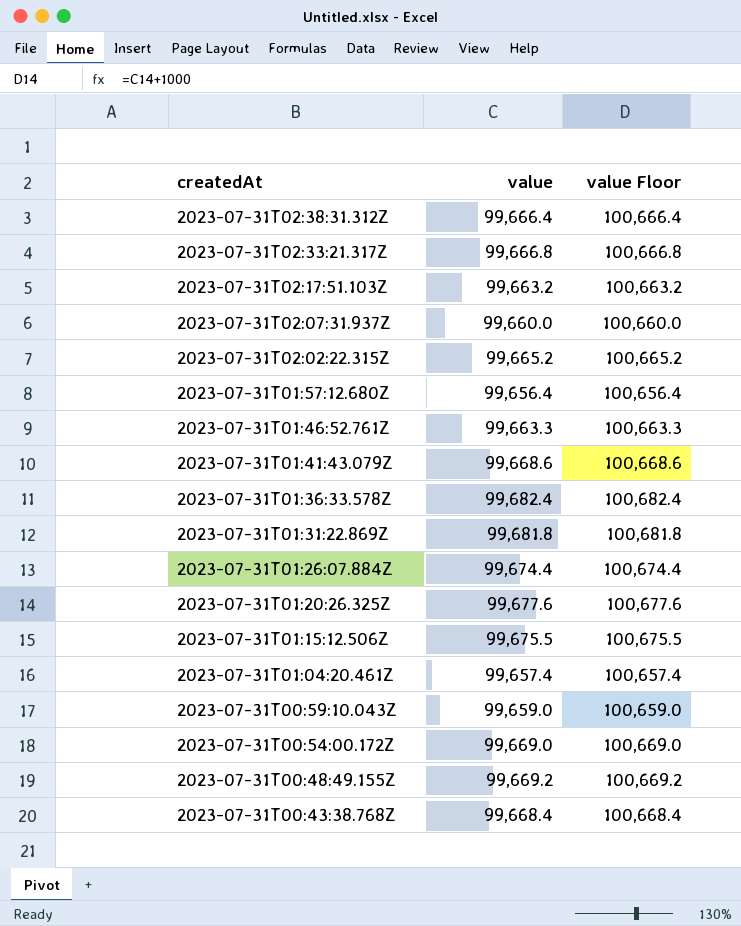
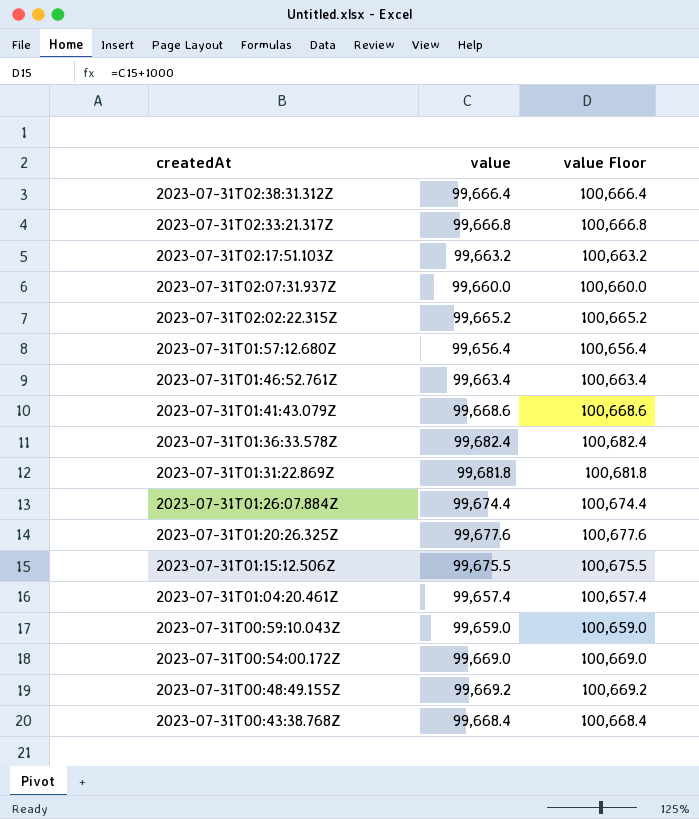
2023-07-31T01:46:52.761Z | value: 99,663.3 -> 99,663.4
2023-07-31T01:46:52.761Z | value Floor: 100,663.3 -> 100,663.4

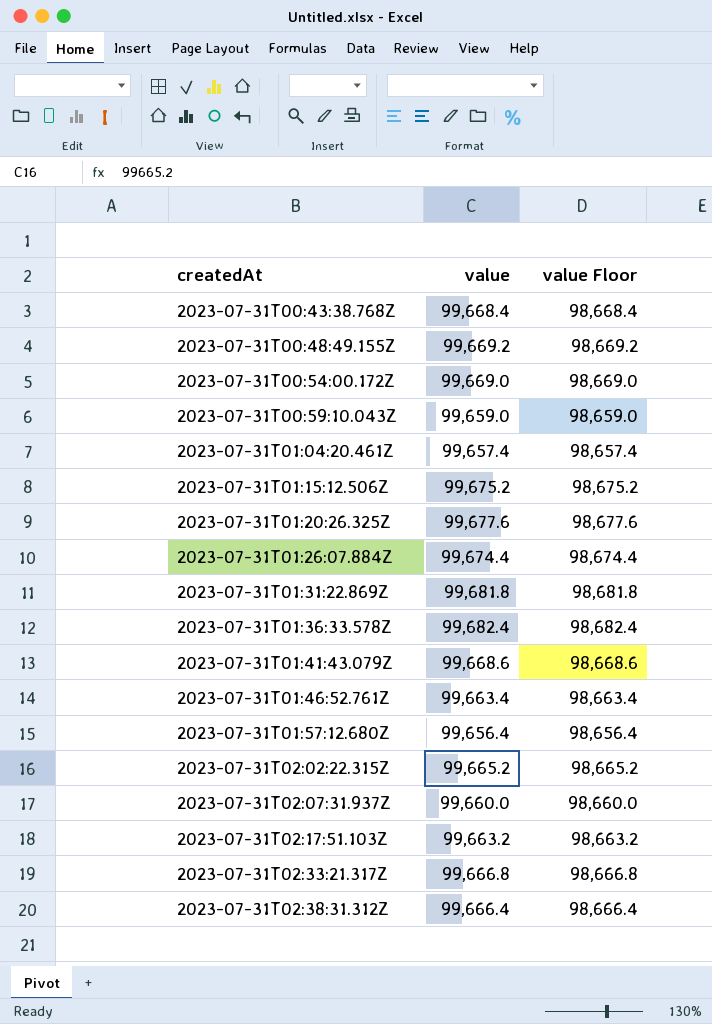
row order: createdAt descending -> createdAt ascending
column value Floor | formula: [value] + 1000 -> [value] - 1000
2023-07-31T01:15:12.506Z | value: 99,675.5 -> 99,675.2

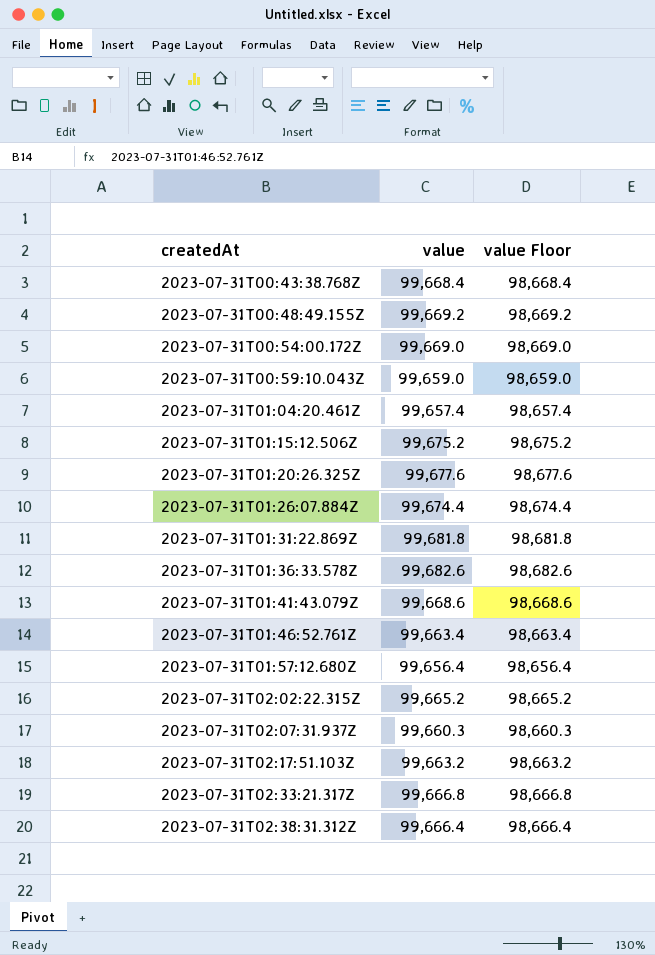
2023-07-31T01:36:33.578Z | value: 99,682.4 -> 99,682.6
2023-07-31T01:36:33.578Z | value Floor: 98,682.4 -> 98,682.6
2023-07-31T02:07:31.937Z | value: 99,660.0 -> 99,660.3
2023-07-31T02:07:31.937Z | value Floor: 98,660.0 -> 98,660.3

